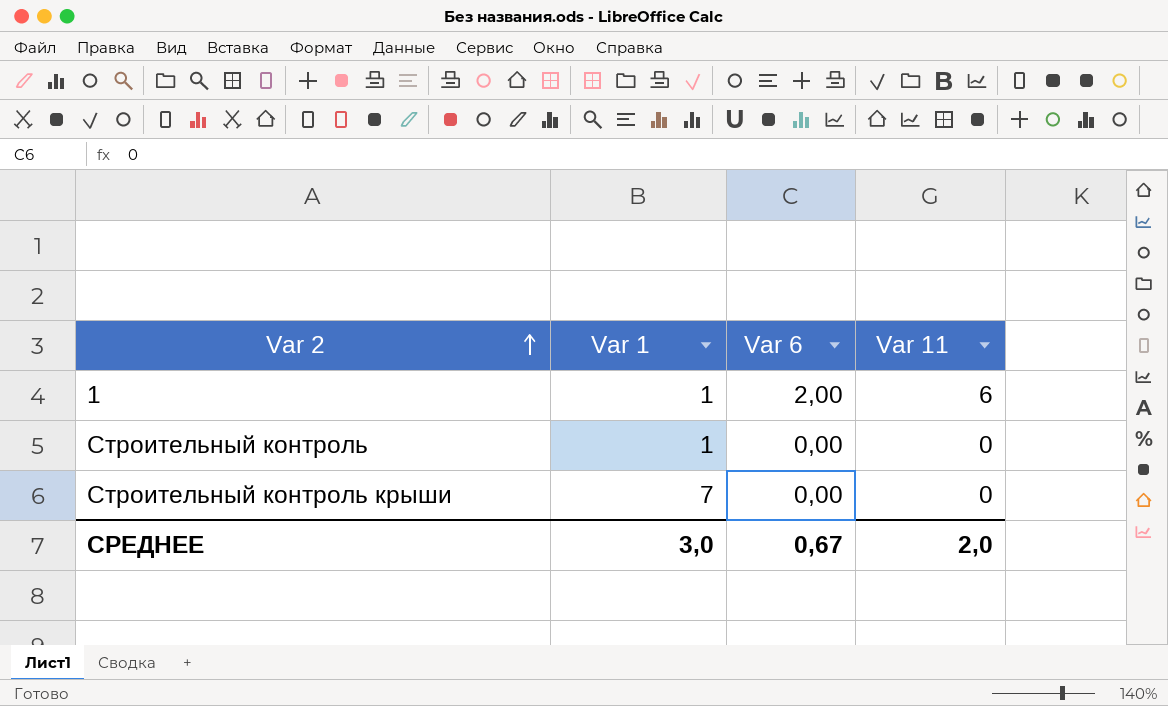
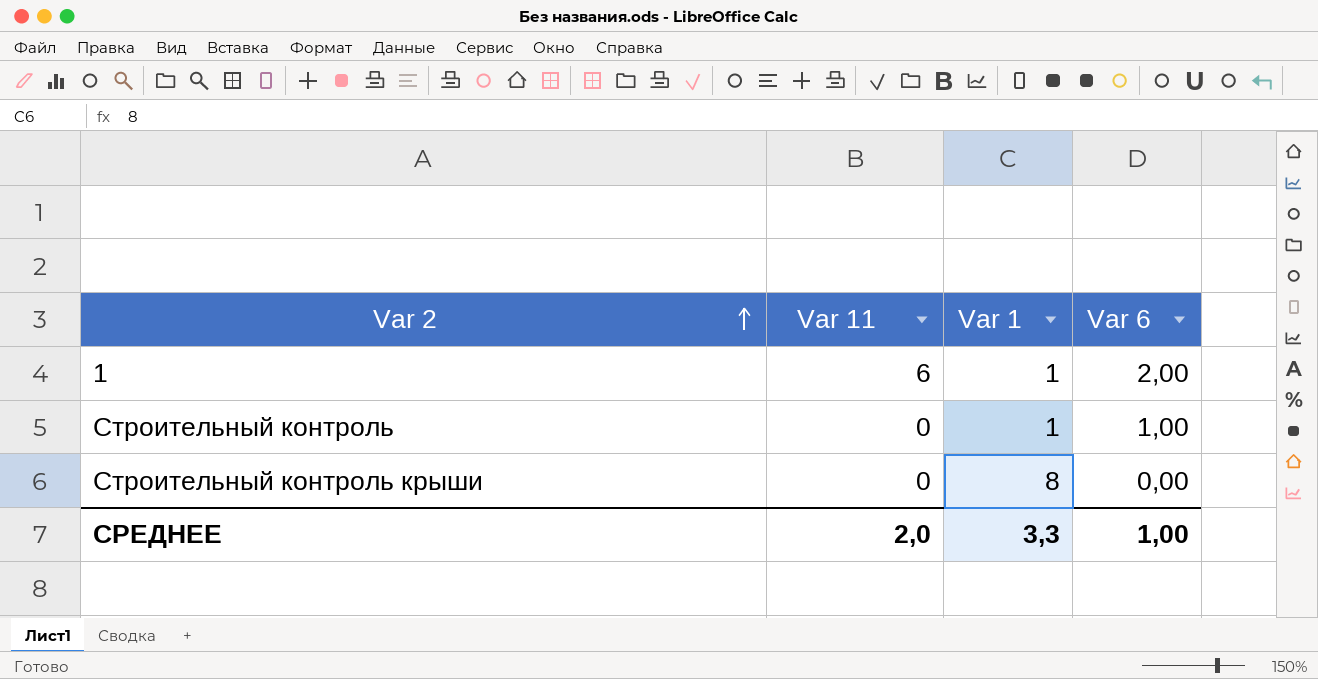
column Var 11 | position: 4 -> 2
Строительный контроль | Var 6: 0,00 -> 1,00
Строительный контроль крыши | Var 1: 7 -> 8
СРЕДНЕЕ | Var 1: 3,0 -> 3,3
СРЕДНЕЕ | Var 6: 0,67 -> 1,00

